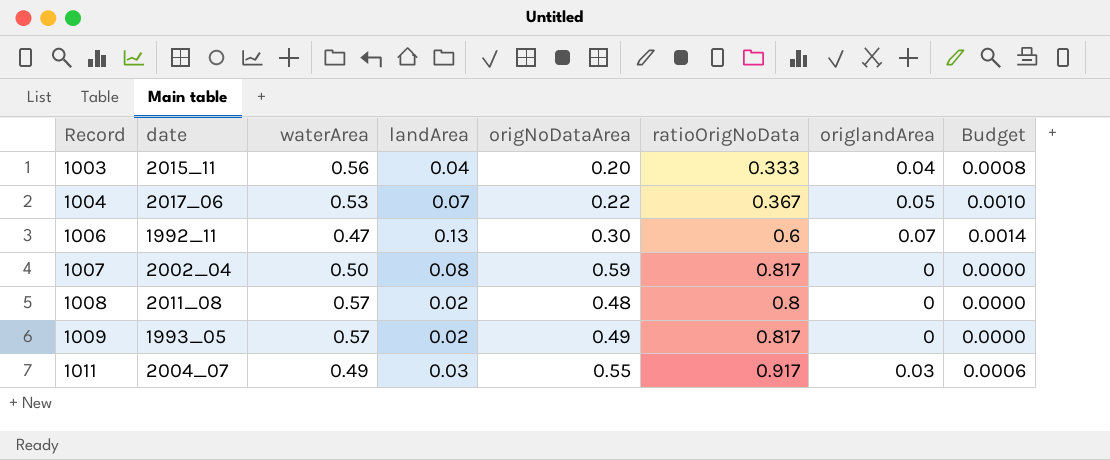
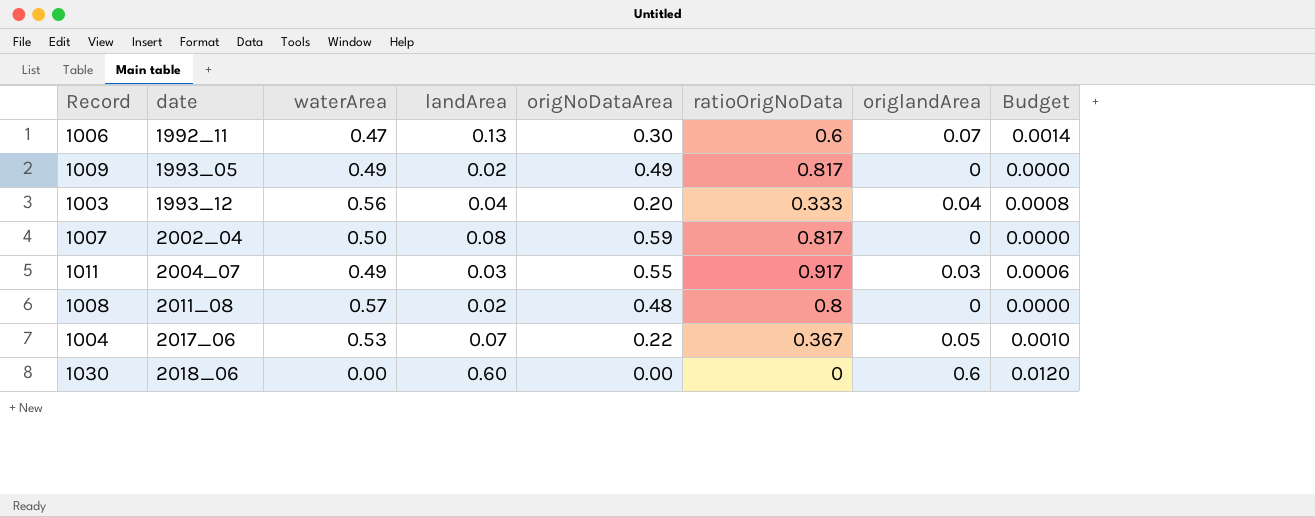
row order: Record ascending -> date ascending
1009 | waterArea: 0.57 -> 0.49
1003 | date: 2015_11 -> 1993_12
row 1030: none -> 2018_06 | 0.00 | 0.60 | 0.00 | 0 | 0.6 | 0.0120

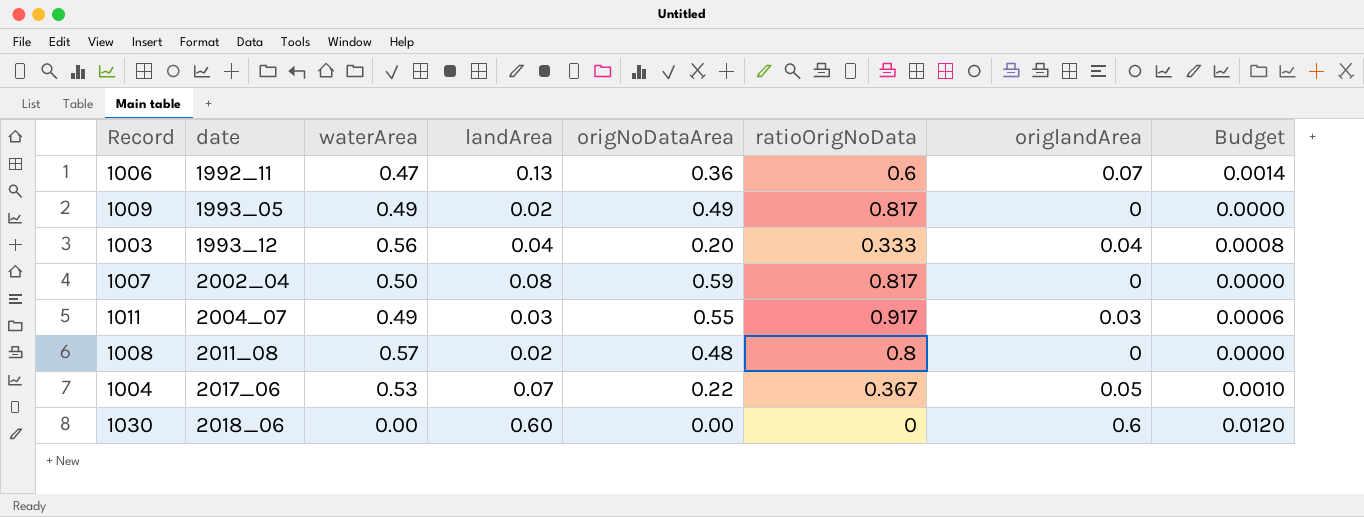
1006 | origNoDataArea: 0.30 -> 0.36

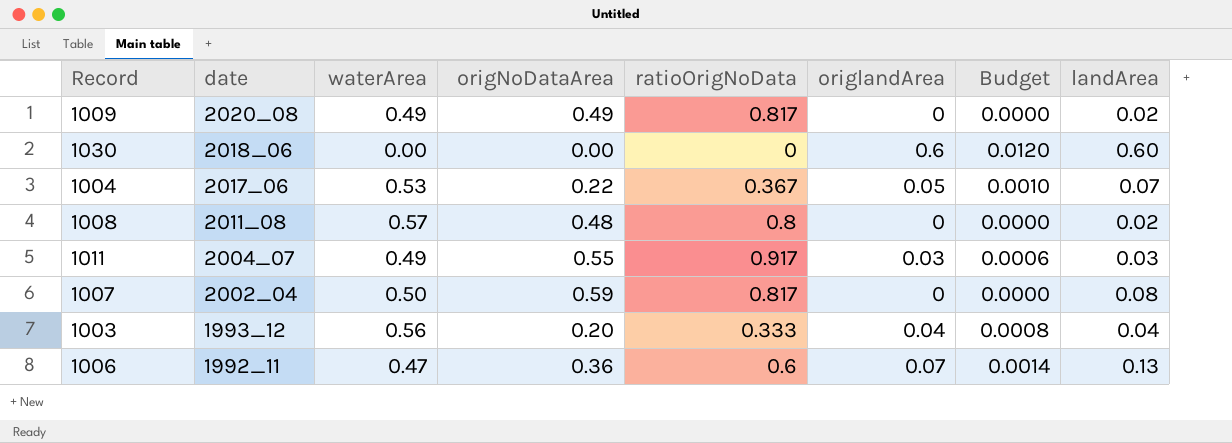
row order: date ascending -> date descending
column landArea | position: 4 -> 8
1009 | date: 1993_05 -> 2020_08

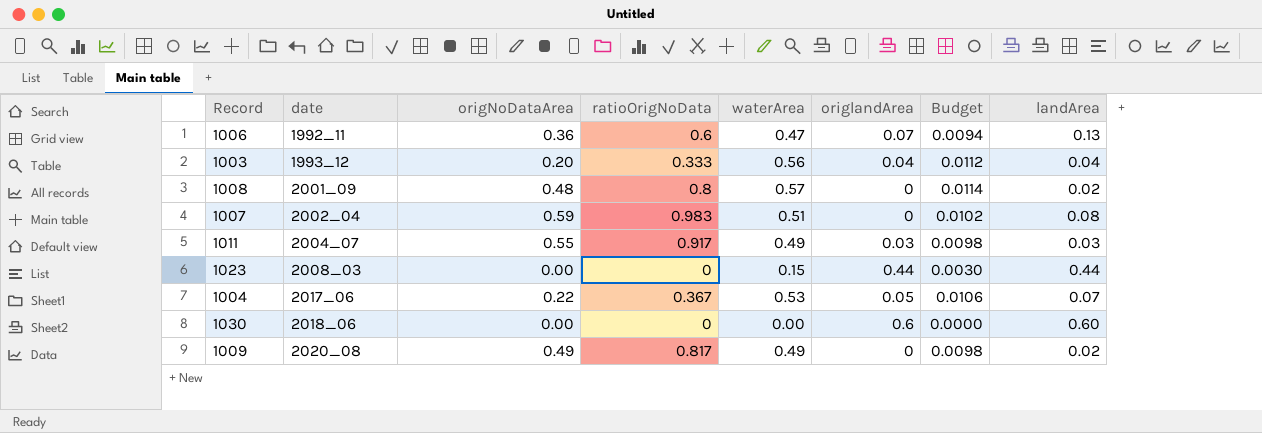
row order: date descending -> date ascending
column waterArea | position: 3 -> 5
column Budget | formula: [origlandArea] * 0.02 -> [waterArea] * 0.02
1008 | date: 2011_08 -> 2001_09
1007 | ratioOrigNoData: 0.817 -> 0.983
1007 | waterArea: 0.50 -> 0.51
row 1023: none -> 2008_03 | 0.00 | 0 | 0.15 | 0.44 | 0.0030 | 0.44

